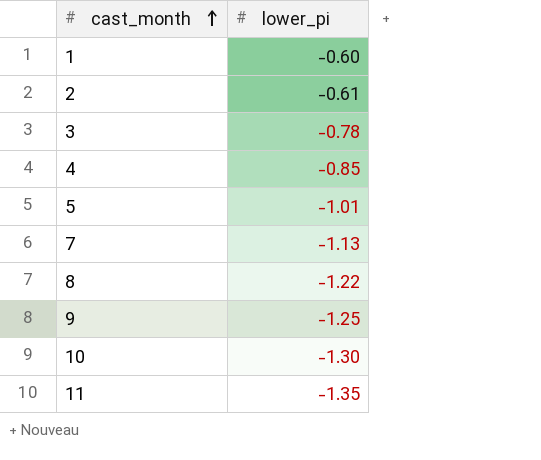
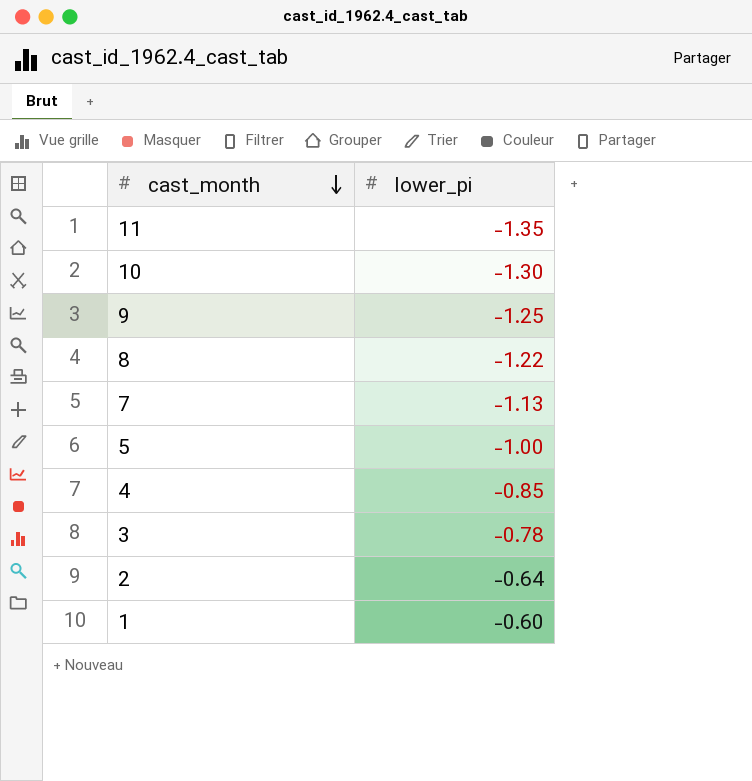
row order: cast_month ascending -> cast_month descending
5 | lower_pi: -1.01 -> -1.00
2 | lower_pi: -0.61 -> -0.64

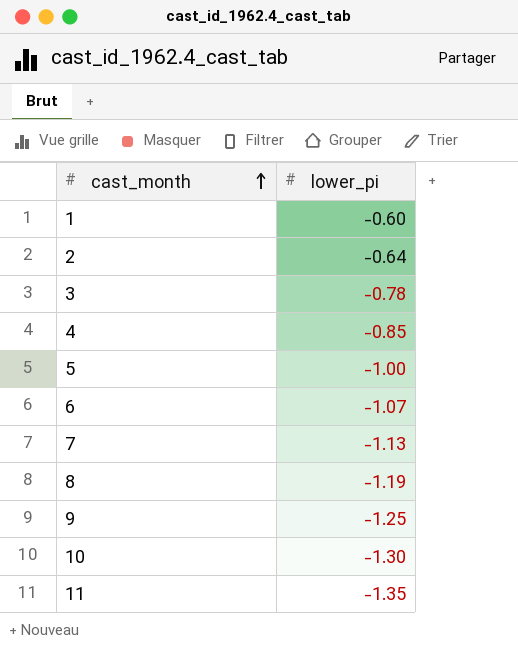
row order: cast_month descending -> cast_month ascending
row 6: none -> -1.07
8 | lower_pi: -1.22 -> -1.19

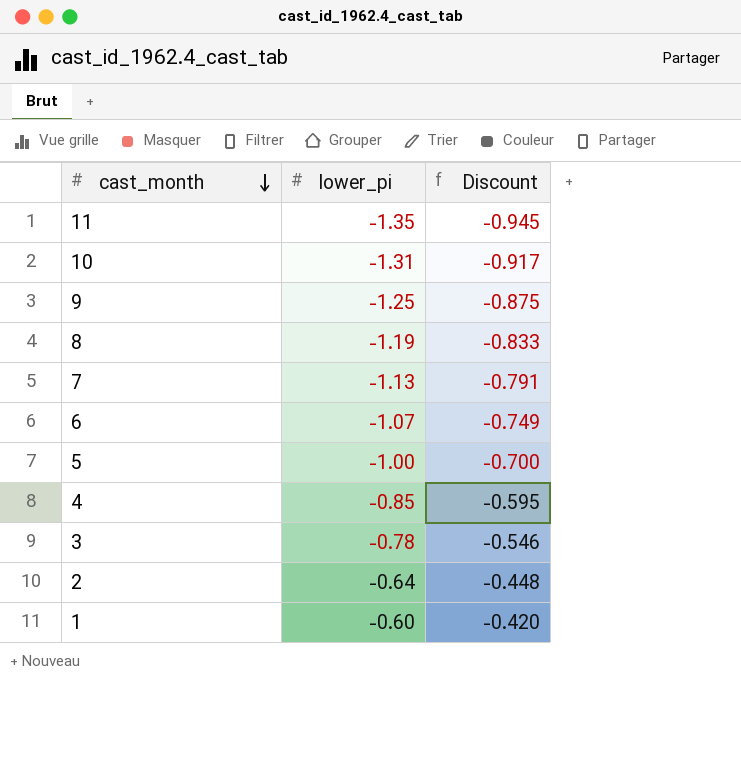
row order: cast_month ascending -> cast_month descending
column Discount | formula: none -> [lower_pi] * 0.7
10 | lower_pi: -1.30 -> -1.31

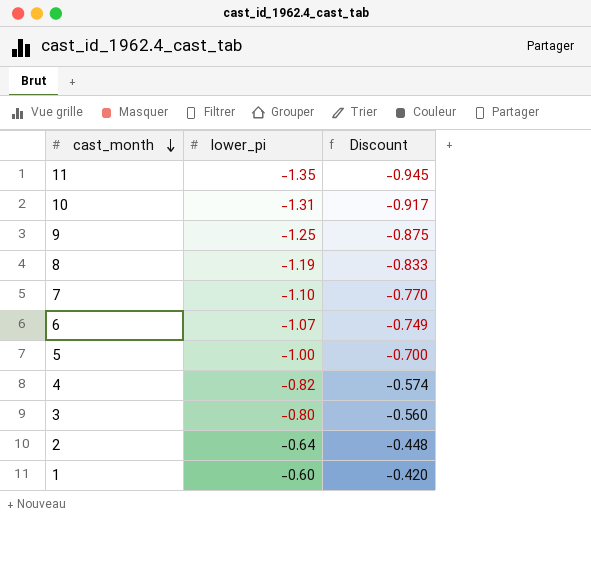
7 | lower_pi: -1.13 -> -1.10
7 | Discount: -0.791 -> -0.770
4 | lower_pi: -0.85 -> -0.82
4 | Discount: -0.595 -> -0.574
3 | lower_pi: -0.78 -> -0.80
3 | Discount: -0.546 -> -0.560

